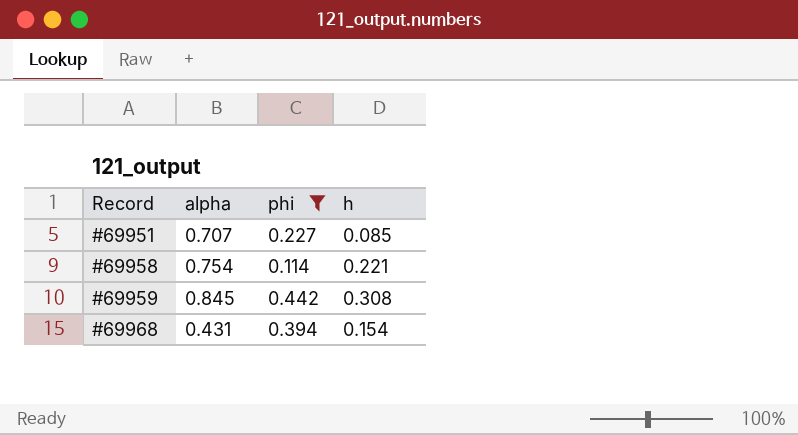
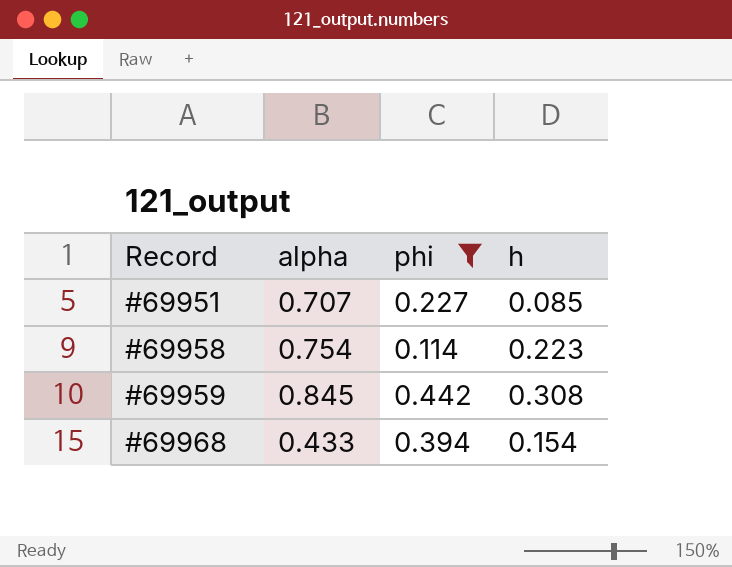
#69958 | h: 0.221 -> 0.223
#69968 | alpha: 0.431 -> 0.433

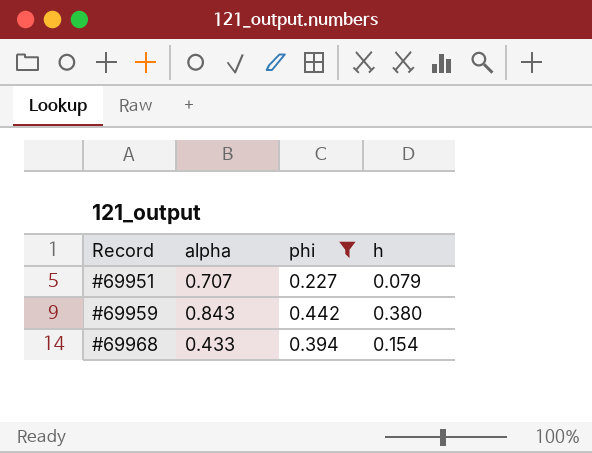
row #69958: 0.754 | 0.114 | 0.223 -> none
#69951 | h: 0.085 -> 0.079
#69959 | alpha: 0.845 -> 0.843
#69959 | h: 0.308 -> 0.380

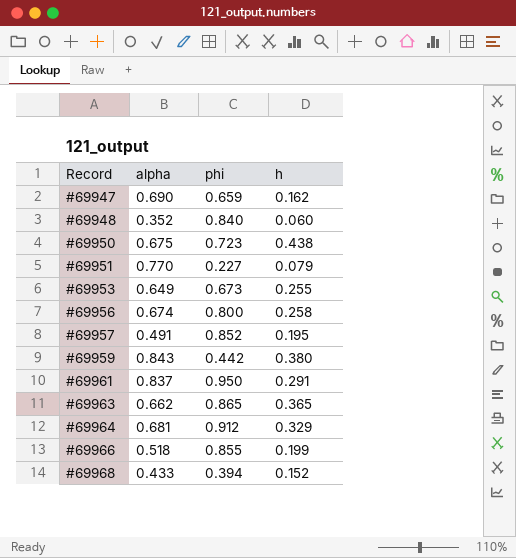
filter: phi <= 0.442 -> none
#69951 | alpha: 0.707 -> 0.770
#69968 | h: 0.154 -> 0.152

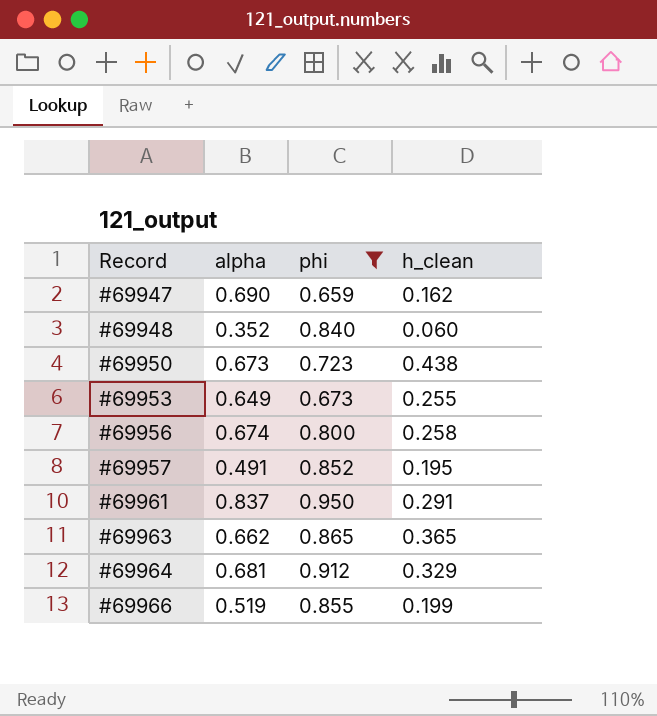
filter: none -> phi >= 0.659
column name: h -> h_clean
#69950 | alpha: 0.675 -> 0.673
#69966 | alpha: 0.518 -> 0.519

